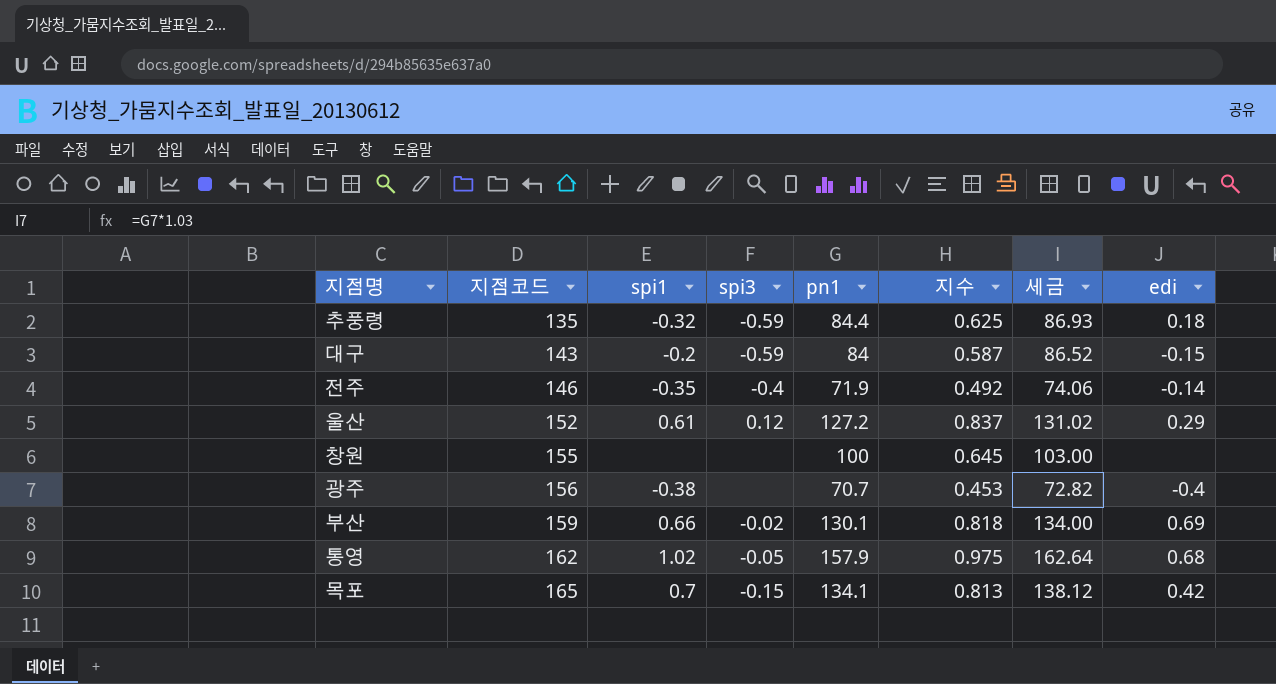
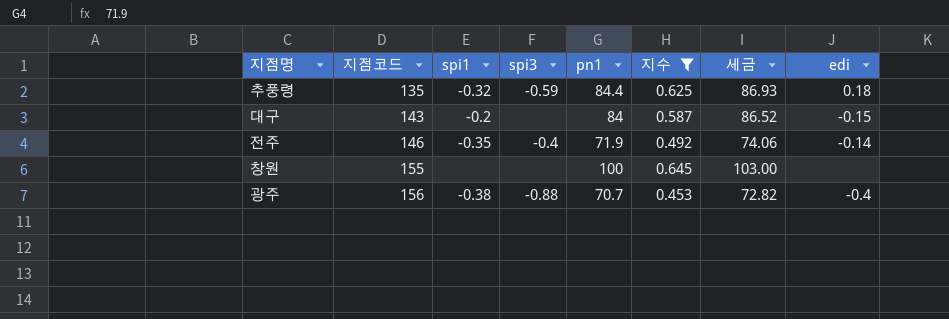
filter: none -> 지수 <= 0.645
대구 | spi3: -0.59 -> none
광주 | spi3: none -> -0.88

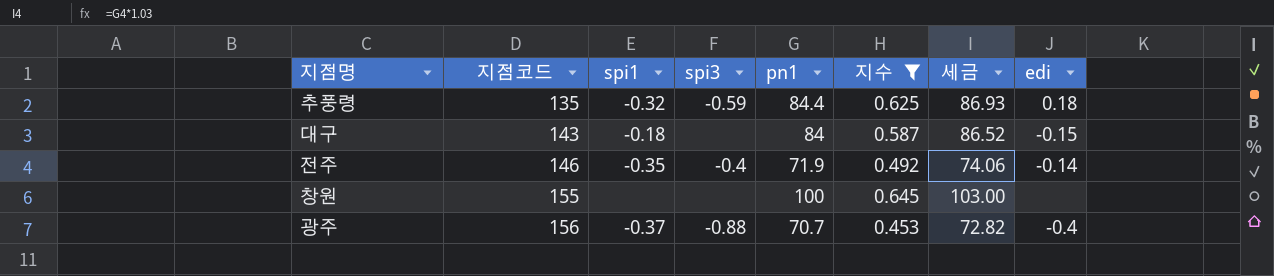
대구 | spi1: -0.2 -> -0.18
광주 | spi1: -0.38 -> -0.37

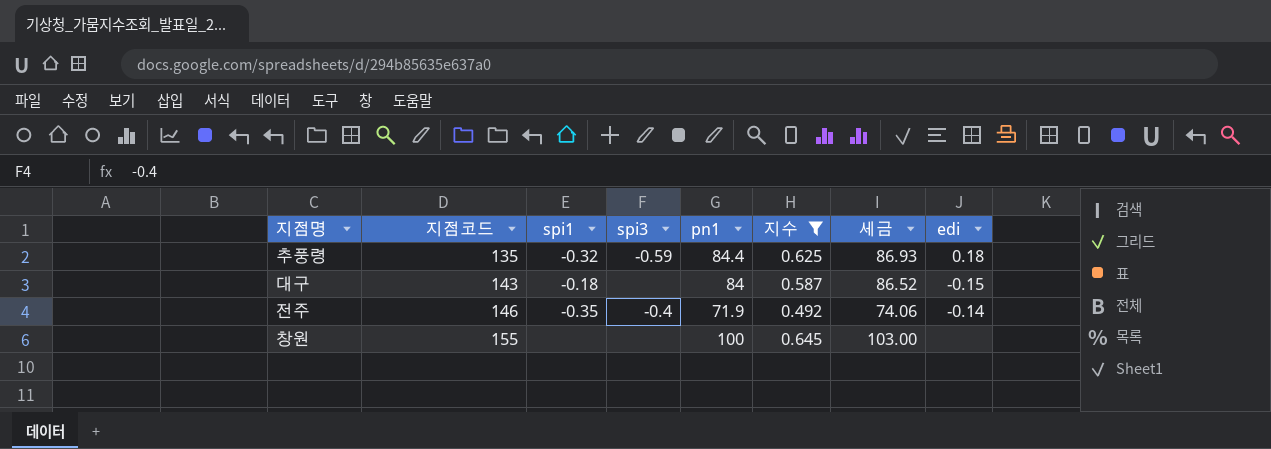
row 광주: 156 | -0.37 | -0.88 | 70.7 | 0.453 | 72.82 | -0.4 -> none

